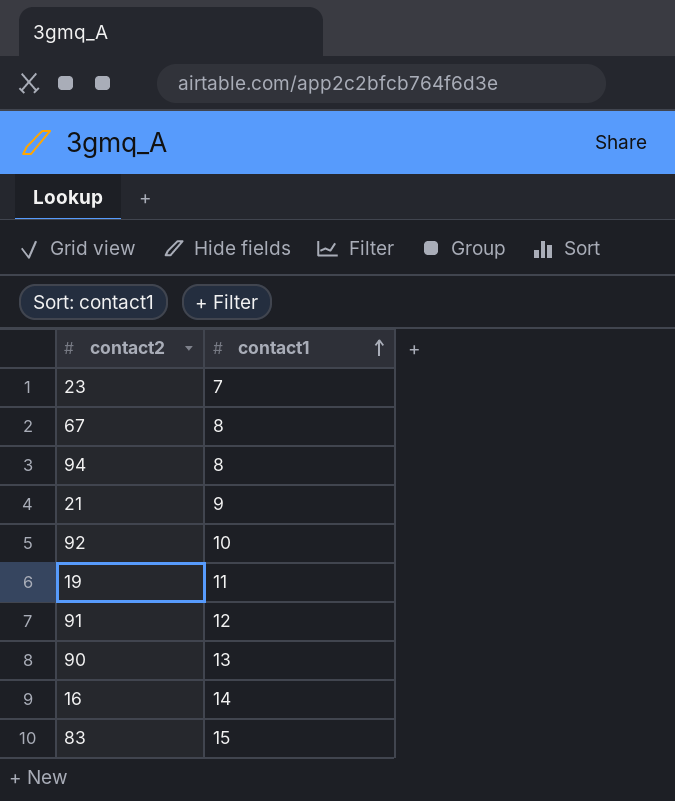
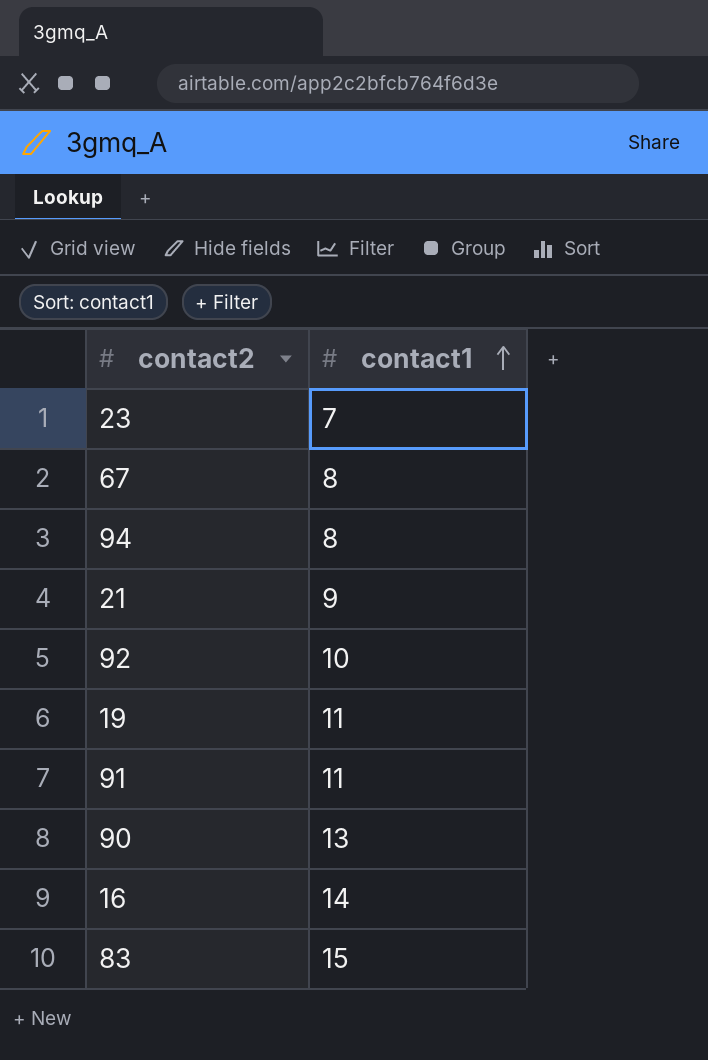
91 | contact1: 12 -> 11

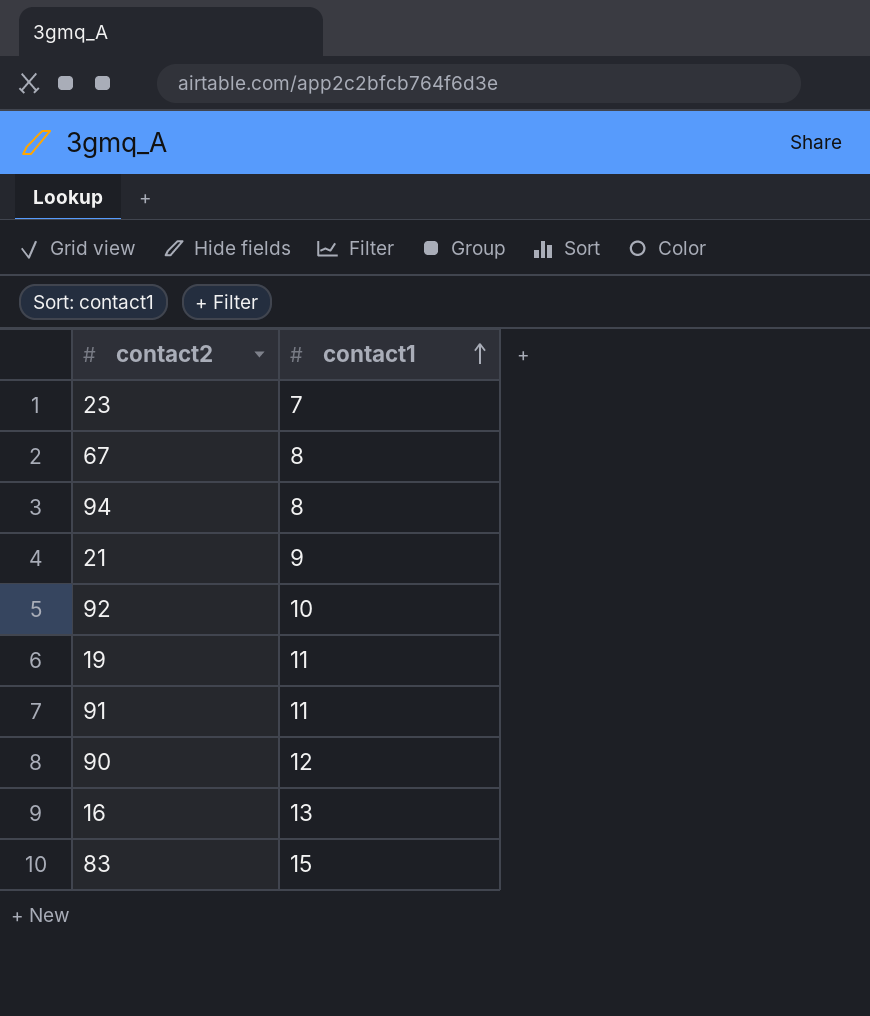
90 | contact1: 13 -> 12
16 | contact1: 14 -> 13

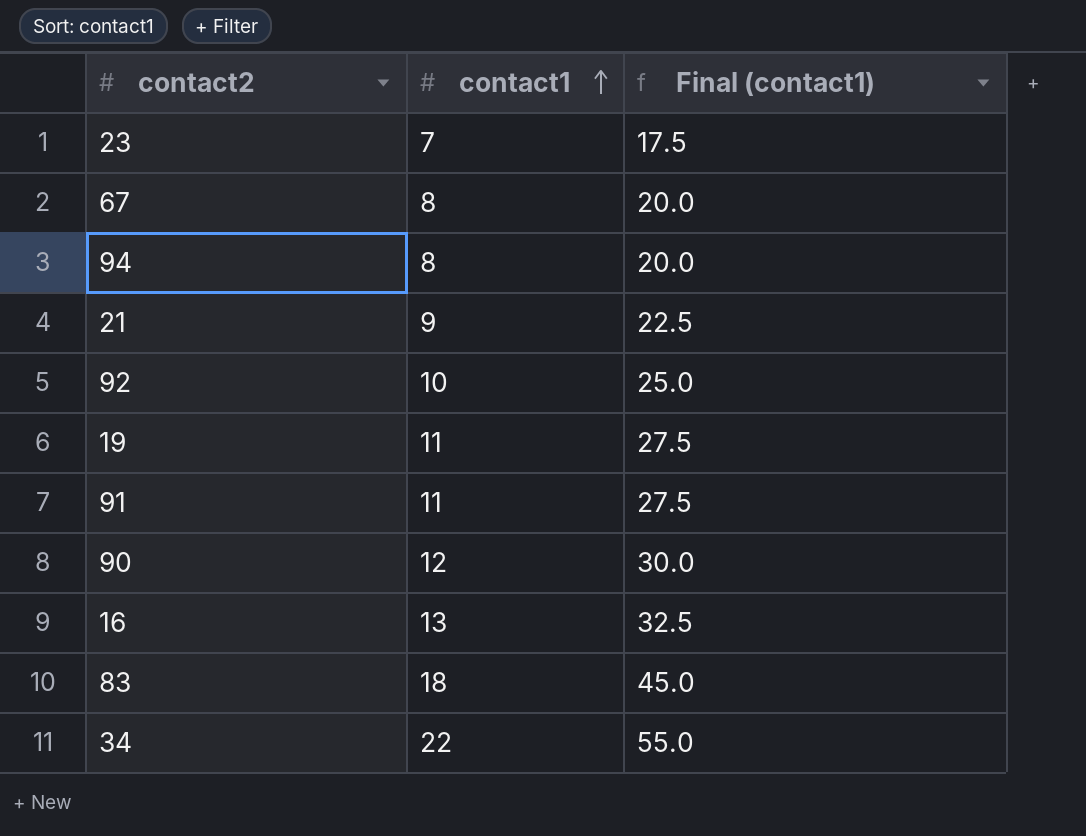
column Final (contact1) | formula: none -> [contact1] * 2.5
83 | contact1: 15 -> 18
row 34: none -> 22 | 55.0

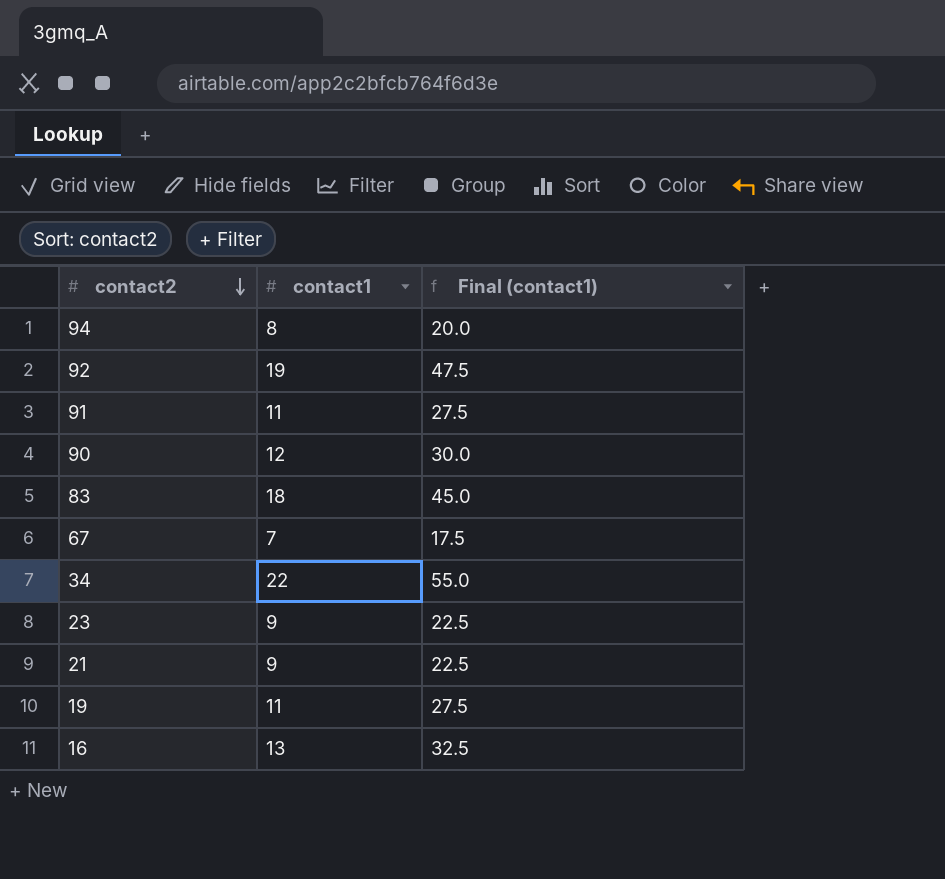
row order: contact1 ascending -> contact2 descending
92 | contact1: 10 -> 19
92 | Final (contact1): 25.0 -> 47.5
67 | contact1: 8 -> 7
67 | Final (contact1): 20.0 -> 17.5
23 | contact1: 7 -> 9
23 | Final (contact1): 17.5 -> 22.5

